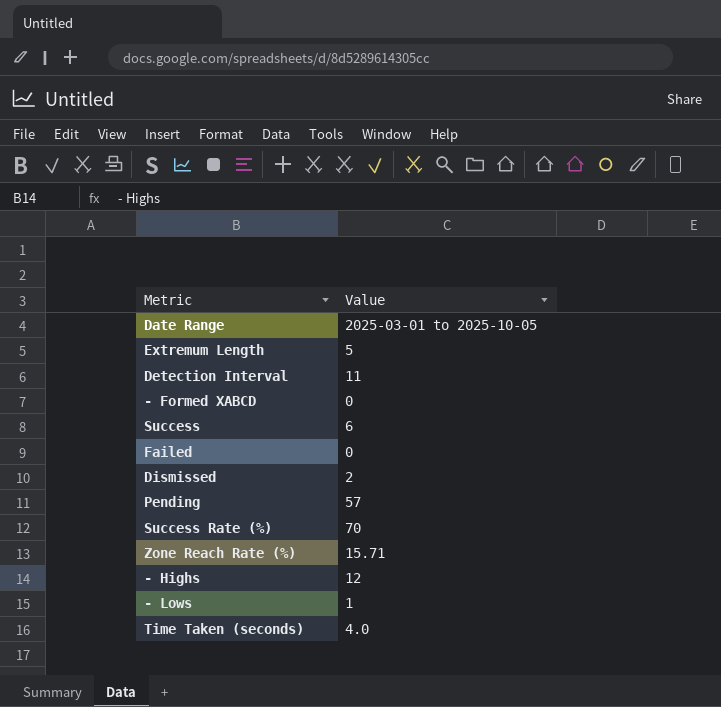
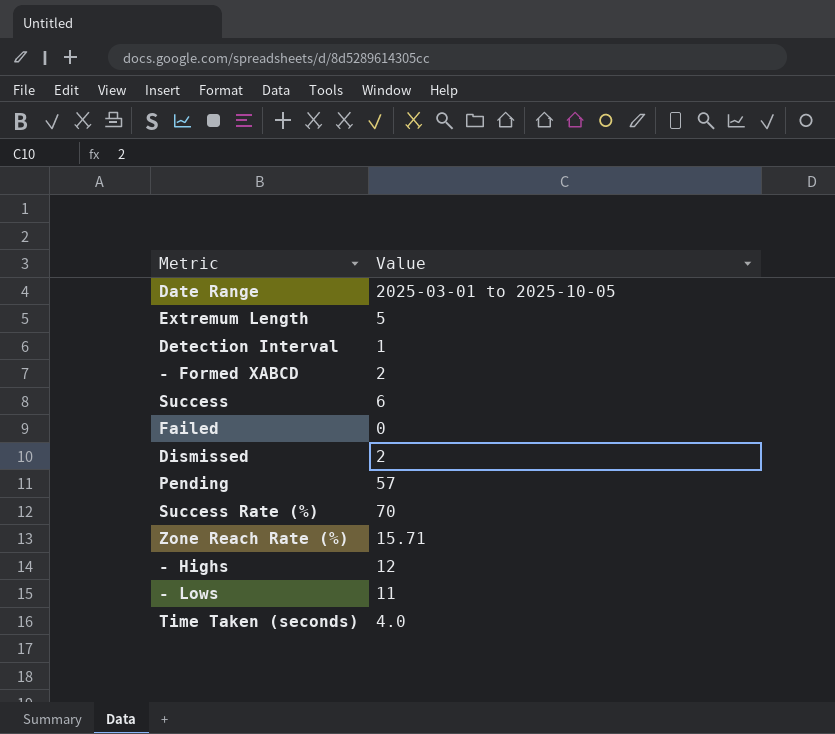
Detection Interval | Value: 11 -> 1
- Formed XABCD | Value: 0 -> 2
- Lows | Value: 1 -> 11

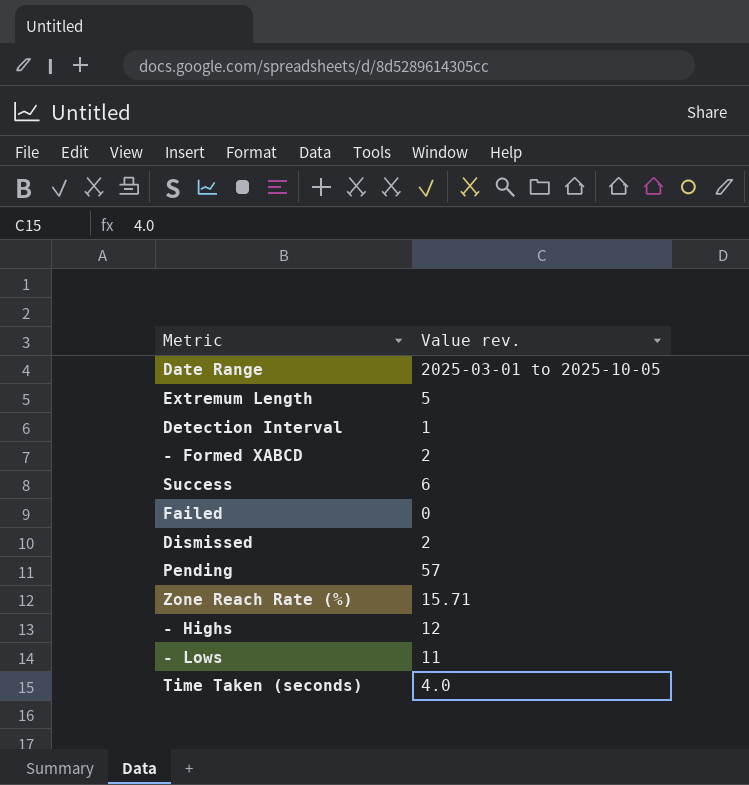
column name: Value -> Value rev.
row Success Rate (%): 70 -> none

